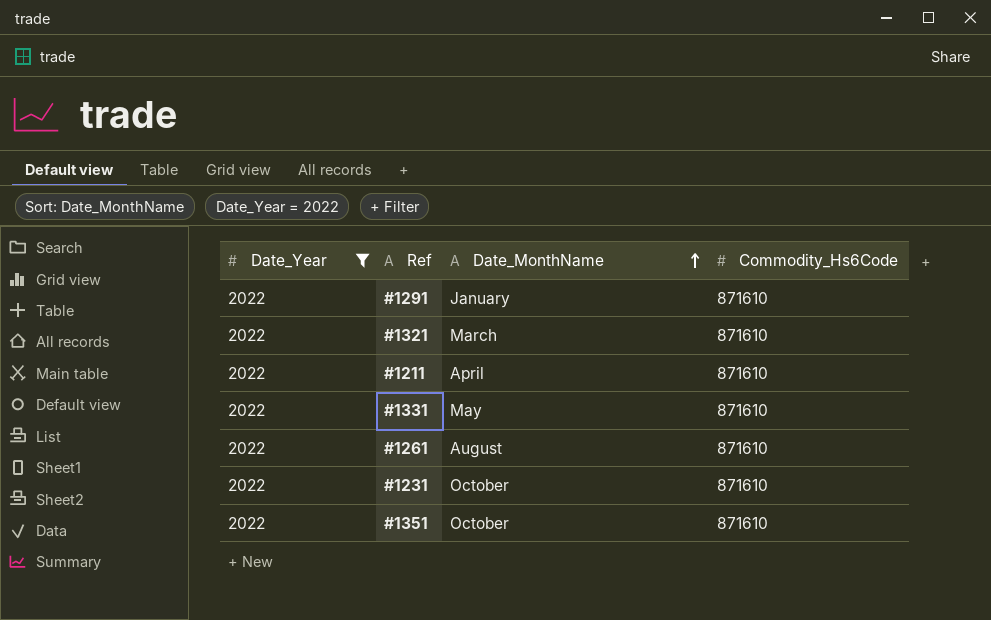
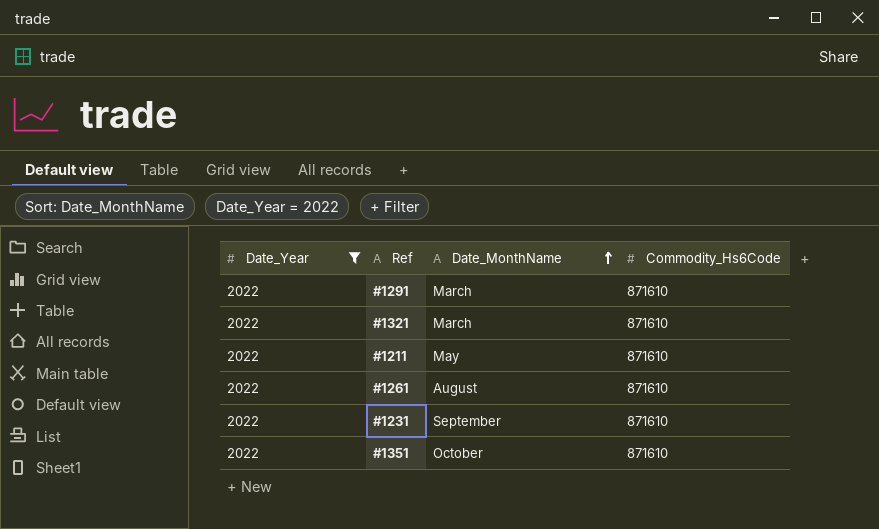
row #1331: 2022 | May | 871610 -> none
#1291 | Date_MonthName: January -> March
#1211 | Date_MonthName: April -> May
#1231 | Date_MonthName: October -> September

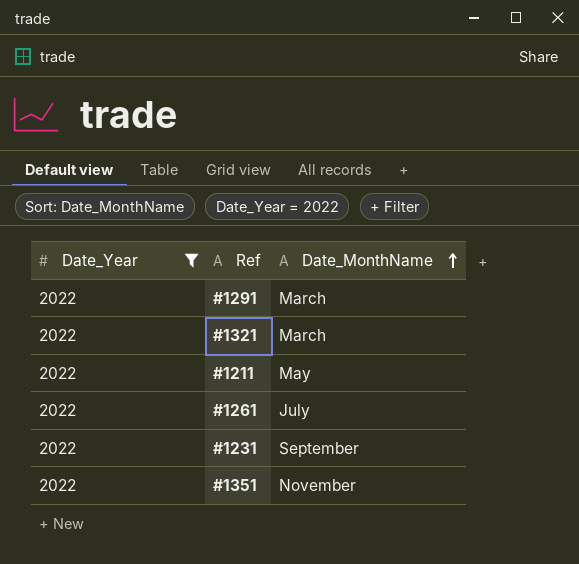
column Commodity_Hs6Code | position: 4 -> none
#1261 | Date_MonthName: August -> July
#1351 | Date_MonthName: October -> November

